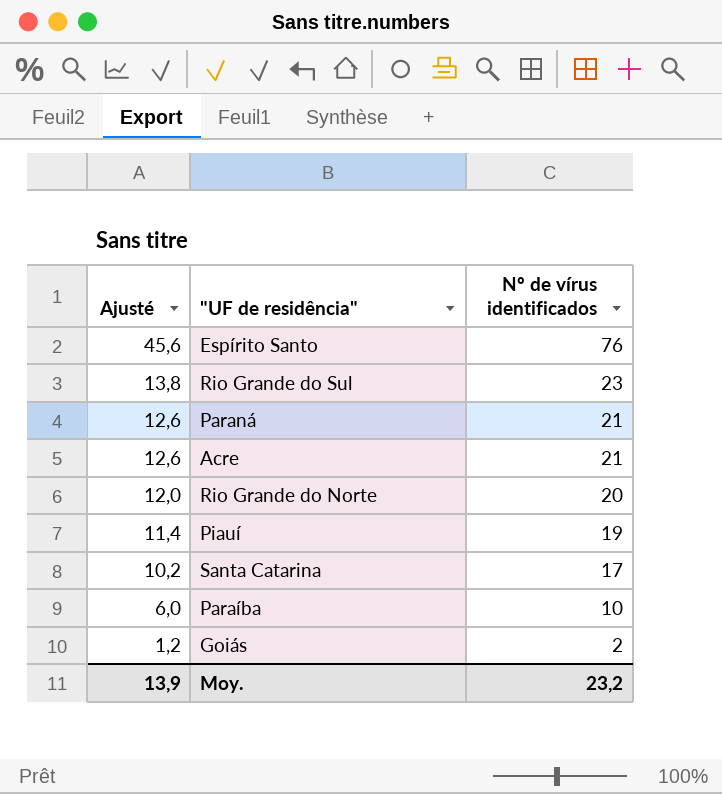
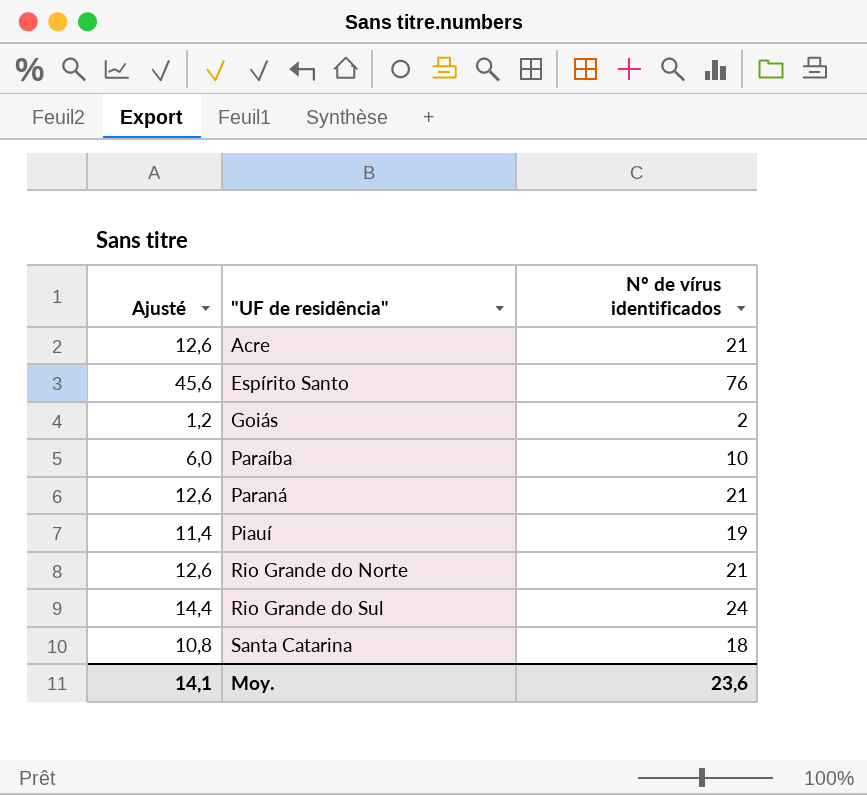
row order: Ajusté descending -> "UF de residência" ascending
Rio Grande do Norte | Ajusté: 12,0 -> 12,6
Rio Grande do Norte | Nº de vírus identificados: 20 -> 21
Rio Grande do Sul | Ajusté: 13,8 -> 14,4
Rio Grande do Sul | Nº de vírus identificados: 23 -> 24
Santa Catarina | Ajusté: 10,2 -> 10,8
Santa Catarina | Nº de vírus identificados: 17 -> 18
Moy. | Ajusté: 13,9 -> 14,1
Moy. | Nº de vírus identificados: 23,2 -> 23,6

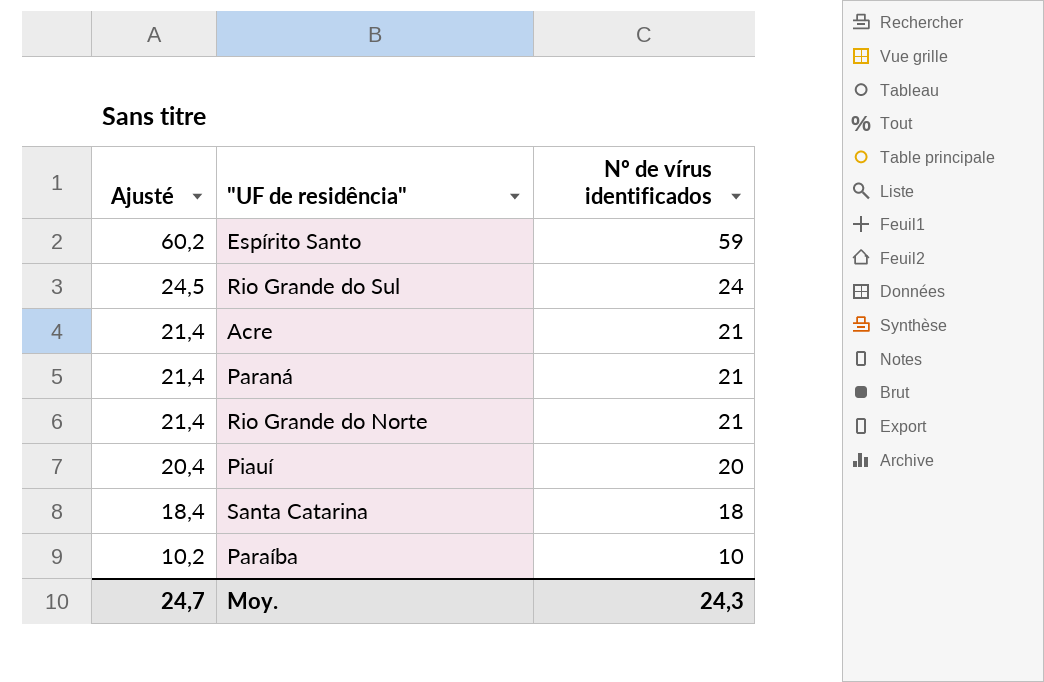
row order: "UF de residência" ascending -> Ajusté descending
column Ajusté | formula: [Nº de vírus identificados] * 0,6 -> [Nº de vírus identificados] * 1,02
row Goiás: 1,2 | 2 -> none
Espírito Santo | Nº de vírus identificados: 76 -> 59
Piauí | Nº de vírus identificados: 19 -> 20
Moy. | Ajusté: 14,1 -> 24,7
Moy. | Nº de vírus identificados: 23,6 -> 24,3

